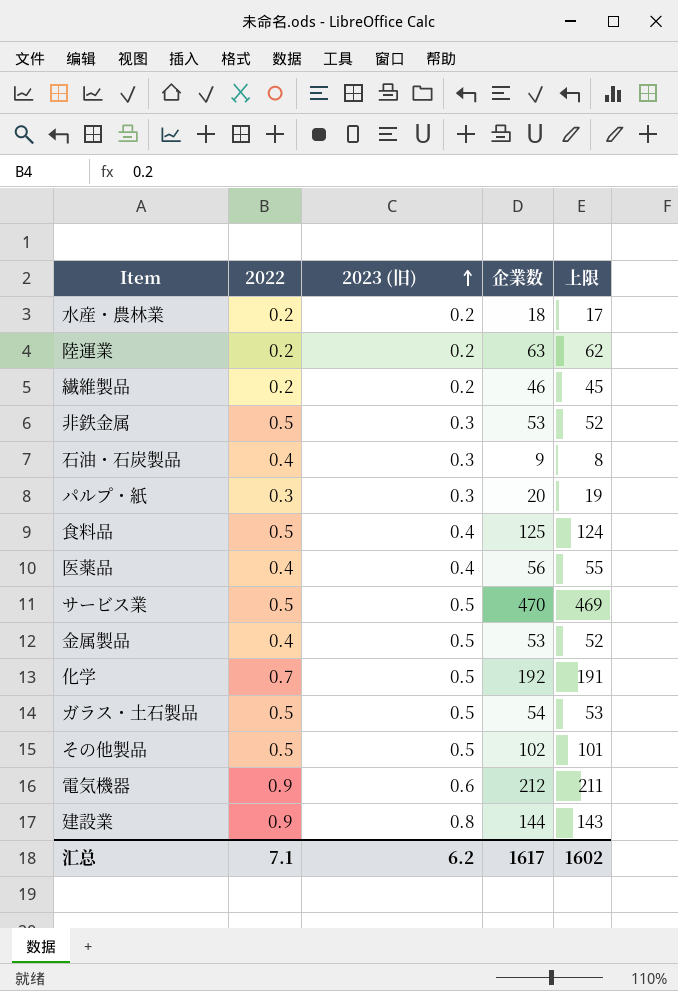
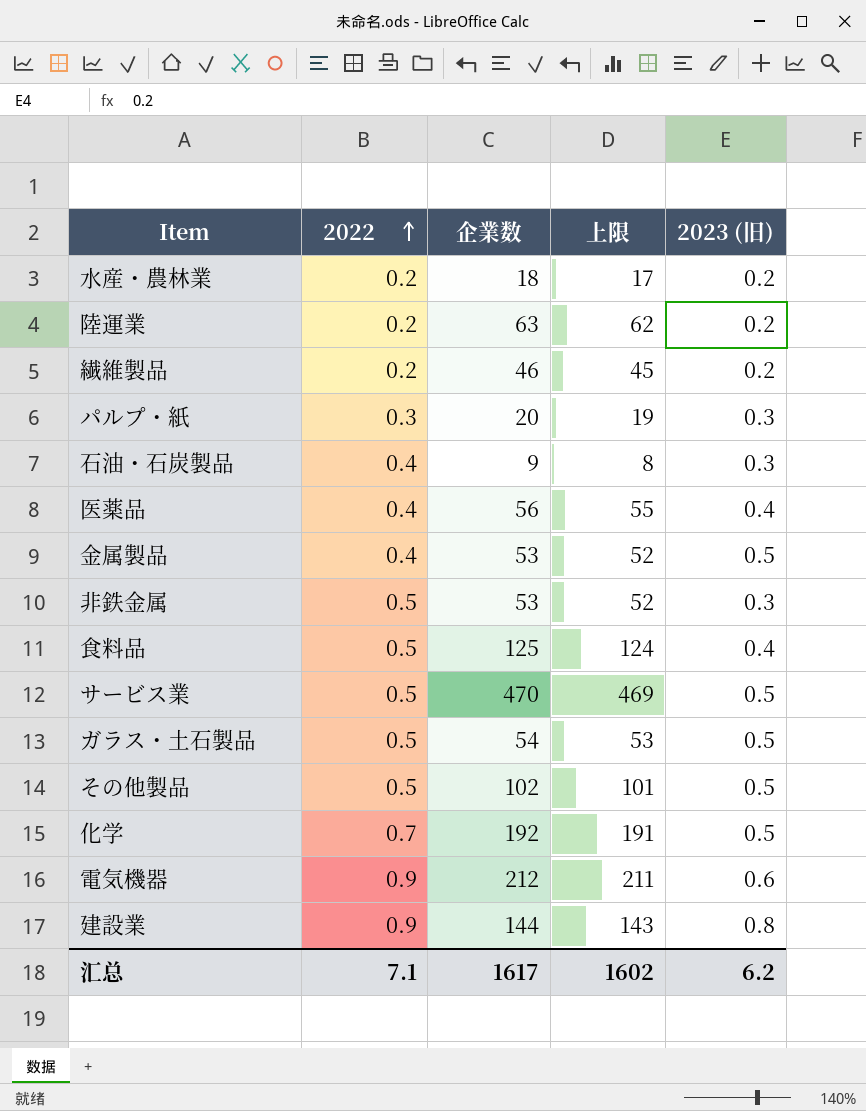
row order: 2023 (旧) ascending -> 2022 ascending
column 2023 (旧) | position: 3 -> 5

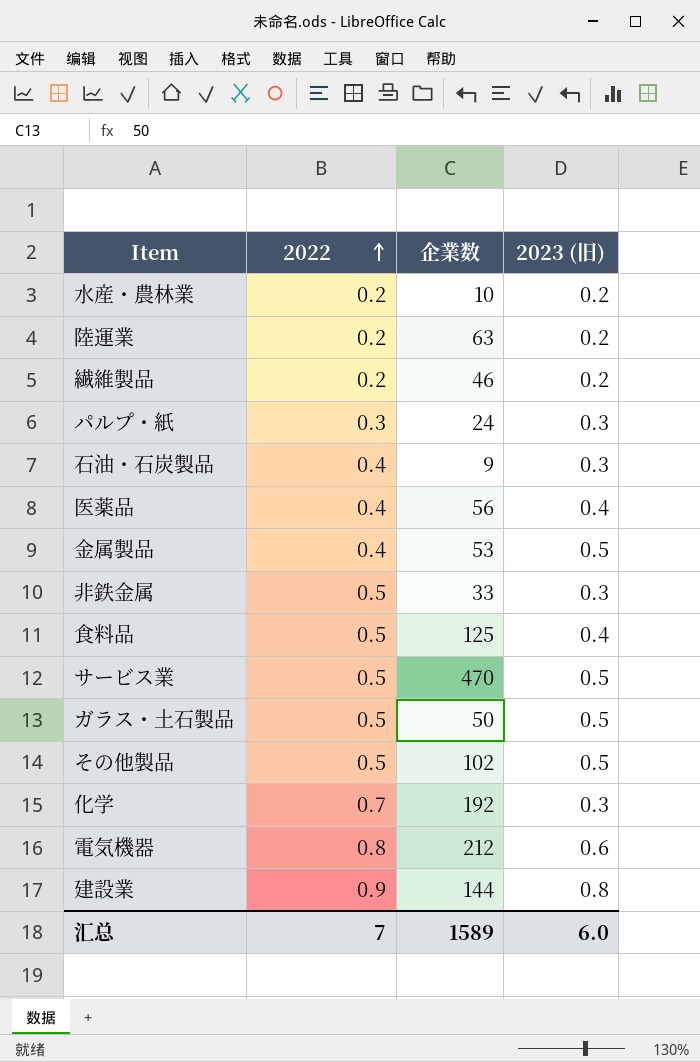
column 上限 | formula: [企業数] - 1 -> none
水産・農林業 | 企業数: 18 -> 10
パルプ・紙 | 企業数: 20 -> 24
非鉄金属 | 企業数: 53 -> 33
ガラス・土石製品 | 企業数: 54 -> 50
化学 | 2023 (旧): 0.5 -> 0.3
電気機器 | 2022: 0.9 -> 0.8
汇总 | 2022: 7.1 -> 7
汇总 | 企業数: 1617 -> 1589
汇总 | 2023 (旧): 6.2 -> 6.0

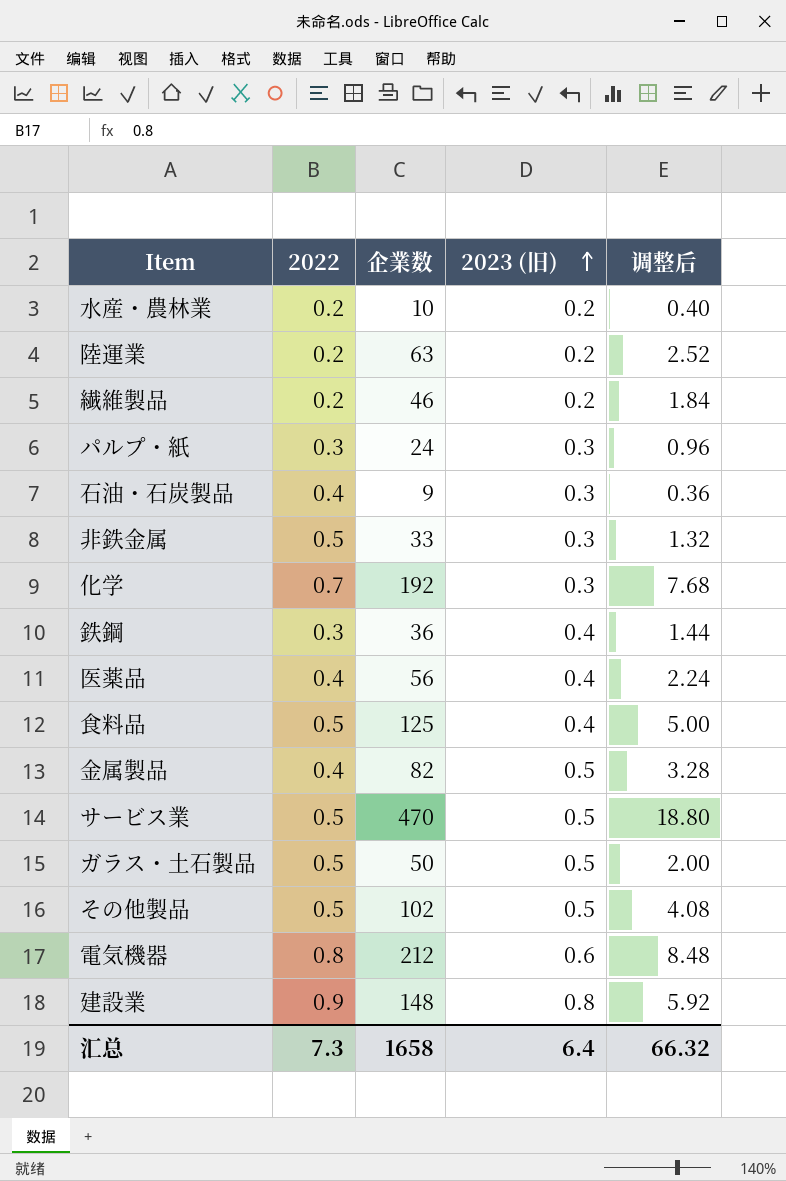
row order: 2022 ascending -> 2023 (旧) ascending
column 调整后 | formula: none -> [企業数] * 0.04
row 鉄鋼: none -> 0.3 | 36 | 0.4 | 1.44
金属製品 | 企業数: 53 -> 82
建設業 | 企業数: 144 -> 148
汇总 | 2022: 7 -> 7.3
汇总 | 企業数: 1589 -> 1658
汇总 | 2023 (旧): 6.0 -> 6.4

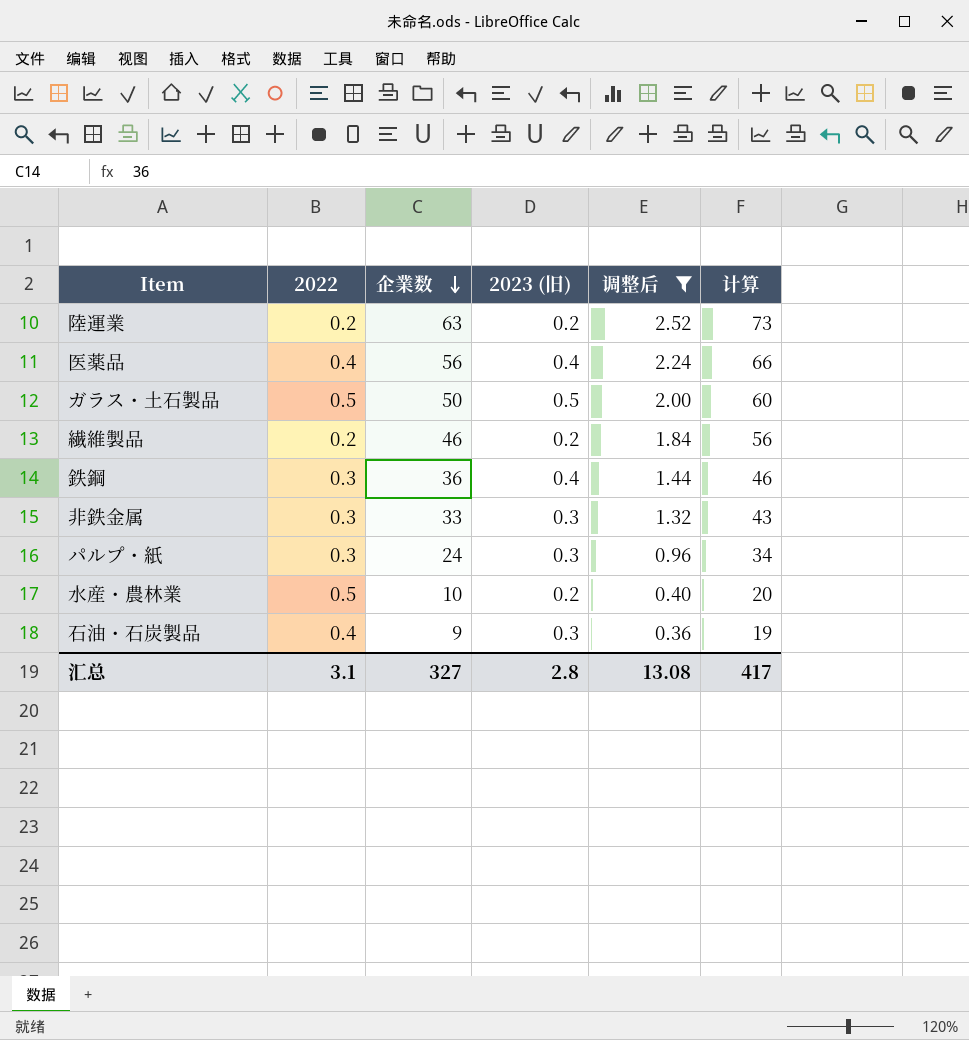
filter: none -> 调整后 <= 2.52
row order: 2023 (旧) ascending -> 企業数 descending
column 计算 | formula: none -> [企業数] + 10
非鉄金属 | 2022: 0.5 -> 0.3
水産・農林業 | 2022: 0.2 -> 0.5
汇总 | 2022: 7.3 -> 3.1
汇总 | 企業数: 1658 -> 327
汇总 | 2023 (旧): 6.4 -> 2.8
汇总 | 调整后: 66.32 -> 13.08

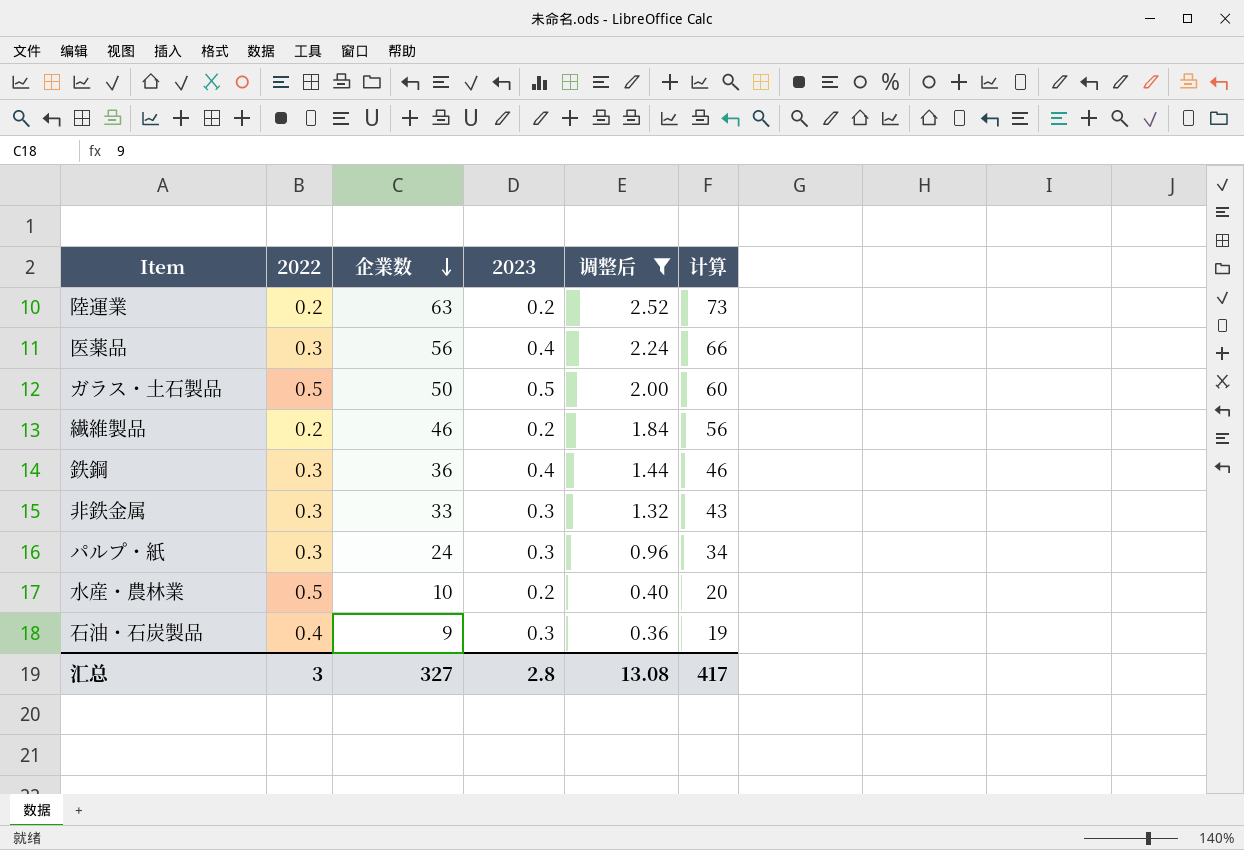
column name: 2023 (旧) -> 2023
医薬品 | 2022: 0.4 -> 0.3
汇总 | 2022: 3.1 -> 3

